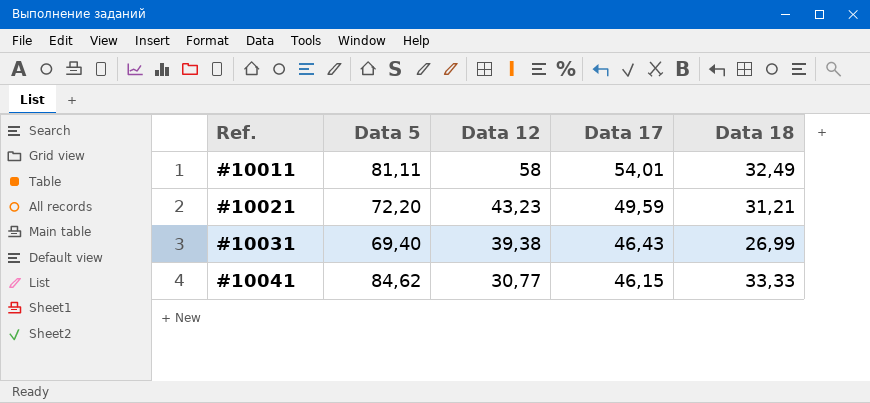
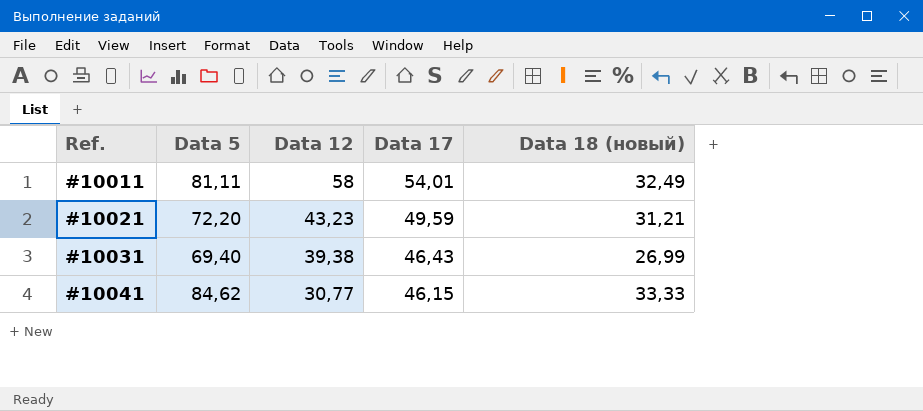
column name: Data 18 -> Data 18 (новый)

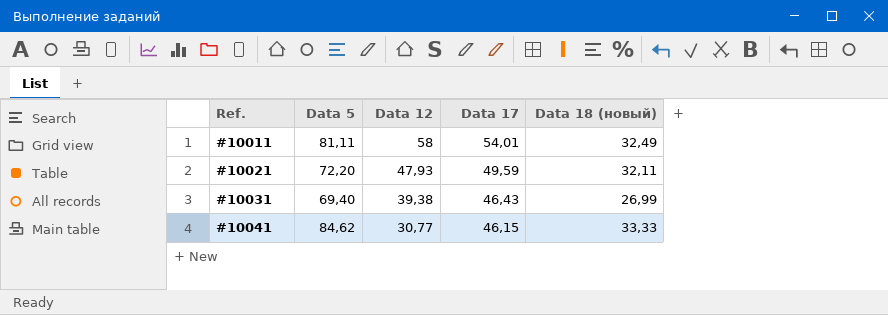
#10021 | Data 12: 43,23 -> 47,93
#10021 | Data 18 (новый): 31,21 -> 32,11

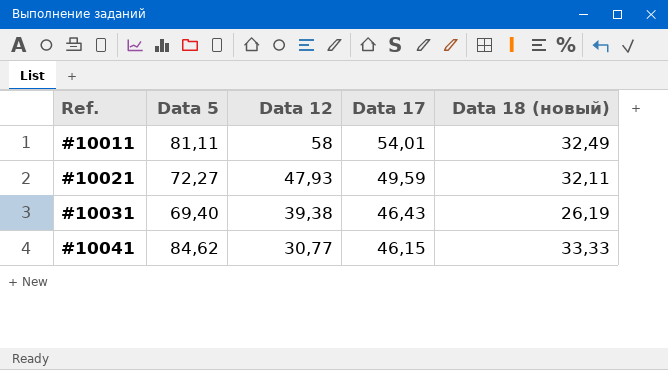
#10021 | Data 5: 72,20 -> 72,27
#10031 | Data 18 (новый): 26,99 -> 26,19

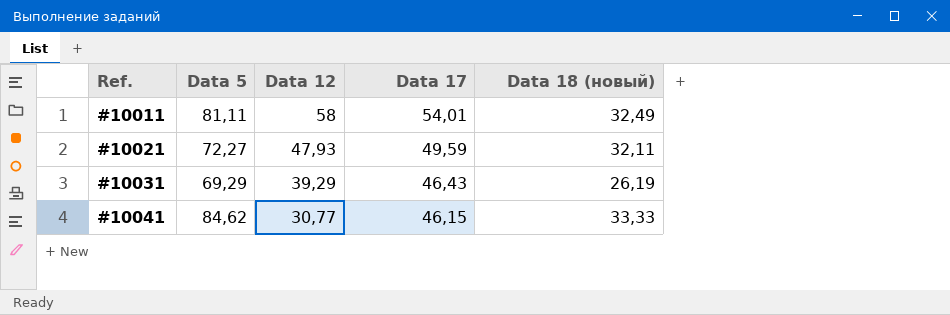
#10031 | Data 5: 69,40 -> 69,29
#10031 | Data 12: 39,38 -> 39,29

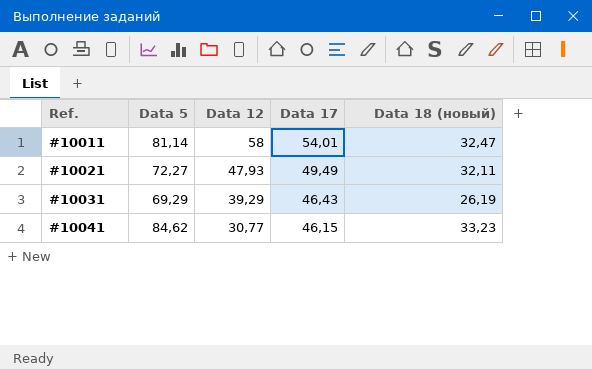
#10011 | Data 5: 81,11 -> 81,14
#10011 | Data 18 (новый): 32,49 -> 32,47
#10021 | Data 17: 49,59 -> 49,49
#10041 | Data 18 (новый): 33,33 -> 33,23

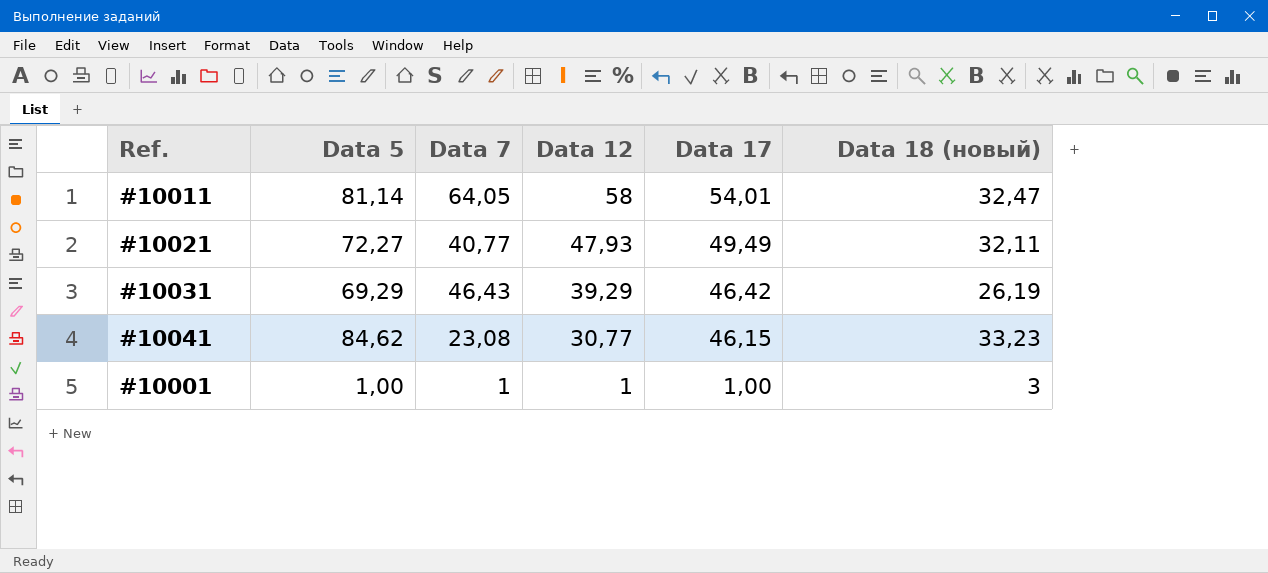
column Data 7 | position: none -> 3
#10031 | Data 17: 46,43 -> 46,42
row #10001: none -> 1,00 | 1 | 1 | 1,00 | 3

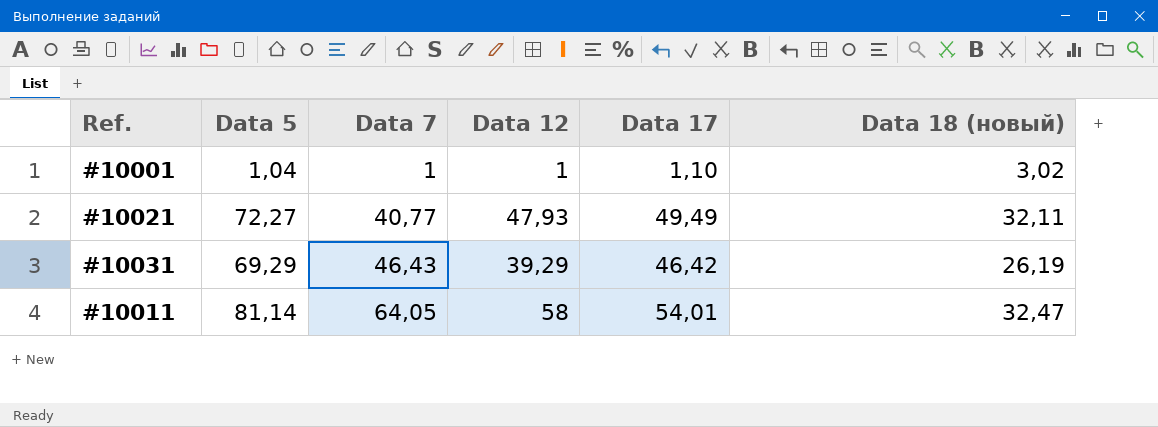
row order: Data 12 descending -> Data 7 ascending
row #10041: 84,62 | 23,08 | 30,77 | 46,15 | 33,23 -> none
#10001 | Data 5: 1,00 -> 1,04
#10001 | Data 17: 1,00 -> 1,10
#10001 | Data 18 (новый): 3 -> 3,02

